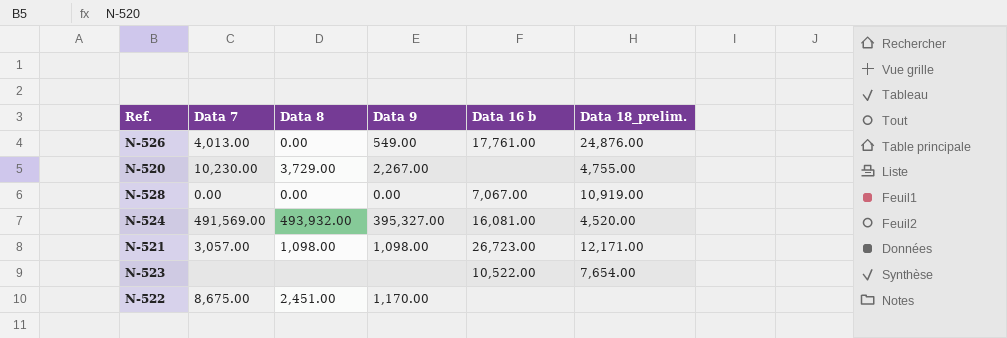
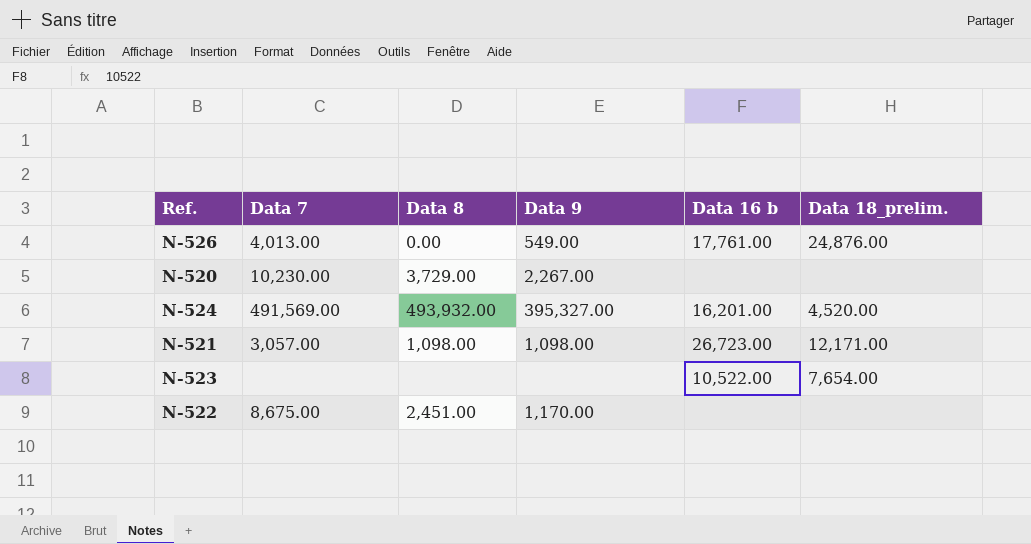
row N-528: 0.00 | 0.00 | 0.00 | 7,067.00 | 10,919.00 -> none
N-520 | Data 18_prelim.: 4,755.00 -> none
N-524 | Data 16 b: 16,081.00 -> 16,201.00

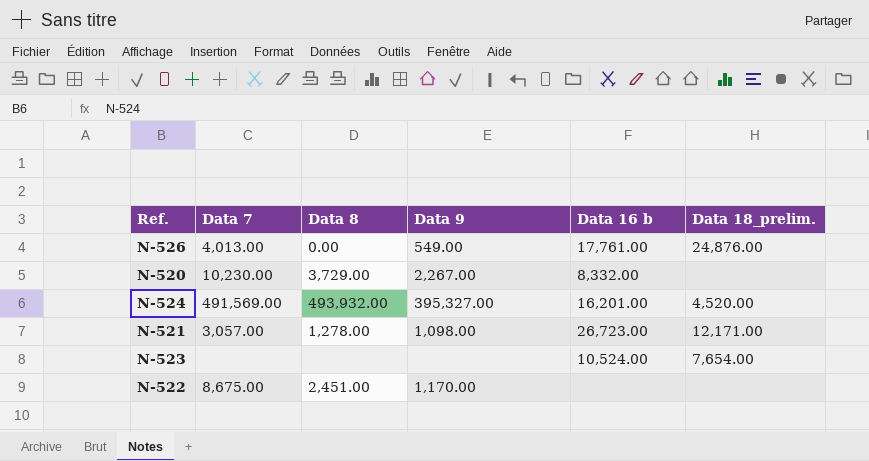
N-520 | Data 16 b: none -> 8,332.00
N-521 | Data 8: 1,098.00 -> 1,278.00
N-523 | Data 16 b: 10,522.00 -> 10,524.00

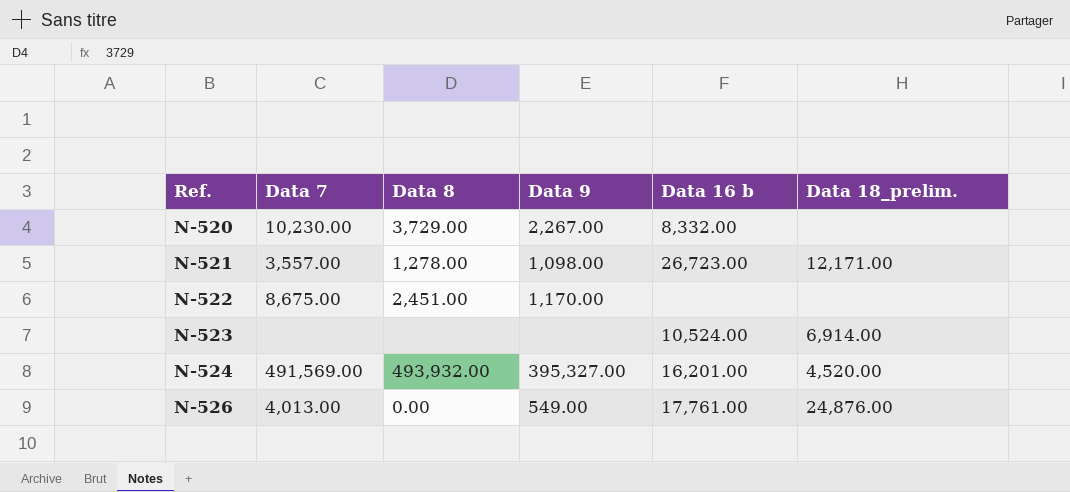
row order: none -> Ref. ascending
N-521 | Data 7: 3,057.00 -> 3,557.00
N-523 | Data 18_prelim.: 7,654.00 -> 6,914.00

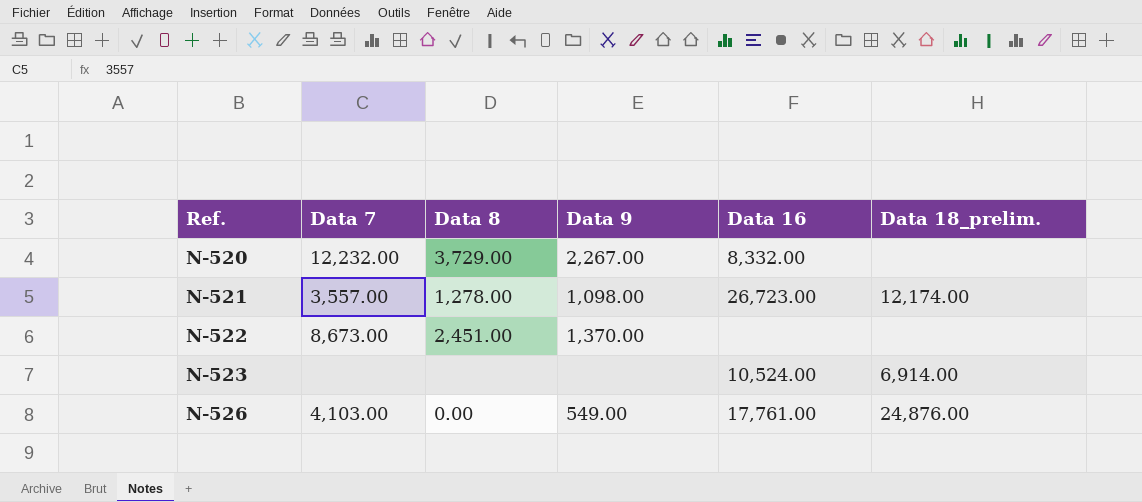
column name: Data 16 b -> Data 16
row N-524: 491,569.00 | 493,932.00 | 395,327.00 | 16,201.00 | 4,520.00 -> none
N-520 | Data 7: 10,230.00 -> 12,232.00
N-521 | Data 18_prelim.: 12,171.00 -> 12,174.00
N-522 | Data 7: 8,675.00 -> 8,673.00
N-522 | Data 9: 1,170.00 -> 1,370.00
N-526 | Data 7: 4,013.00 -> 4,103.00

